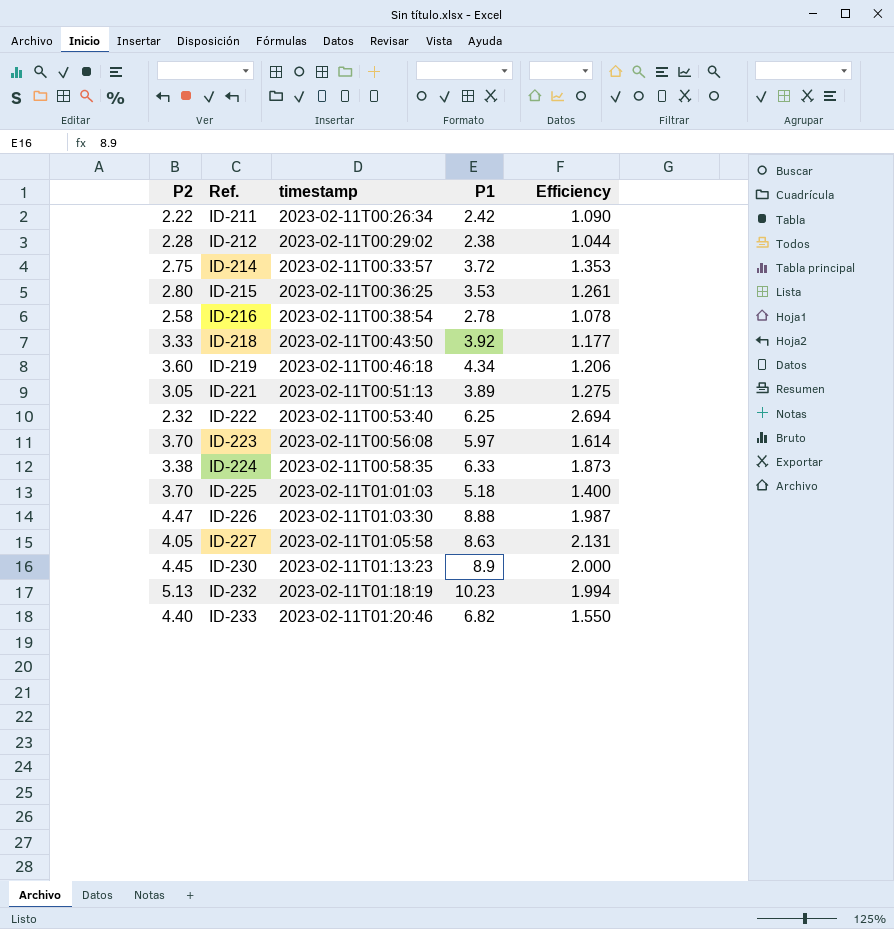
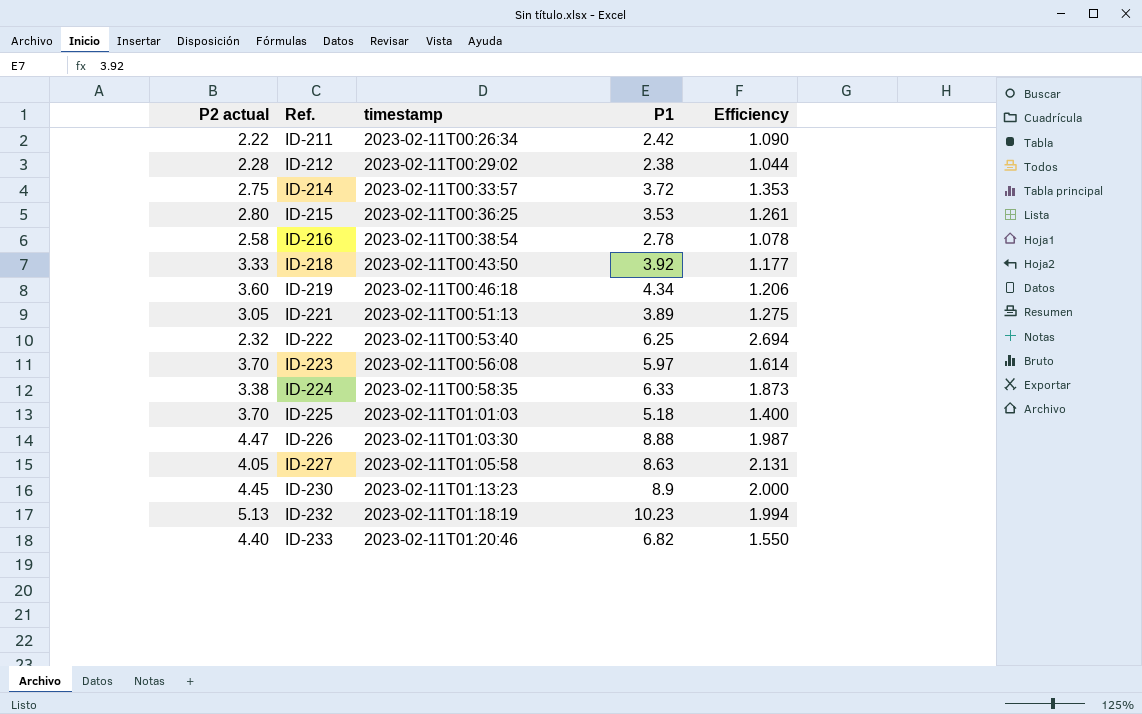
column name: P2 -> P2 actual

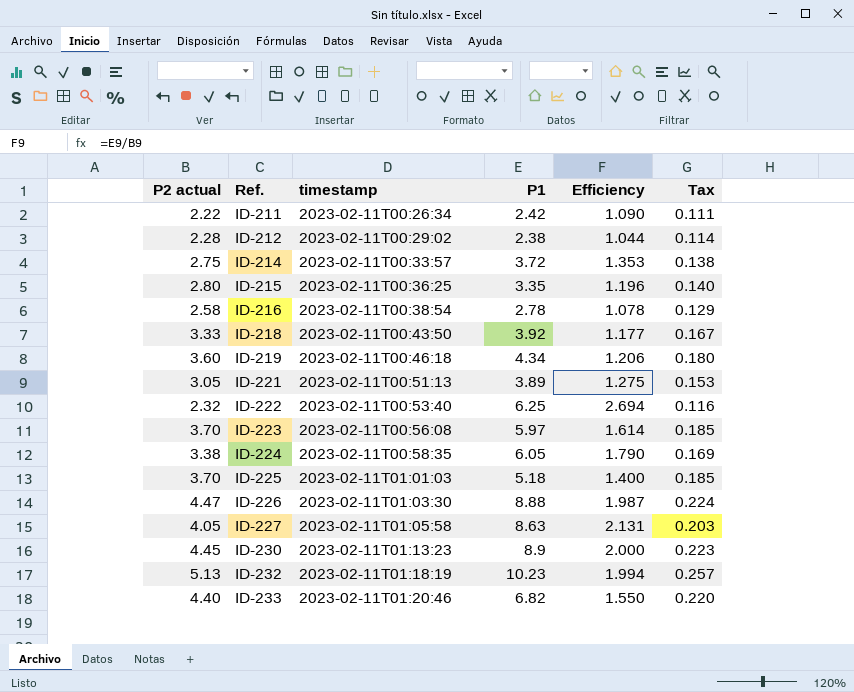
column Tax | formula: none -> [P2 actual] * 0.05
ID-215 | P1: 3.53 -> 3.35
ID-215 | Efficiency: 1.261 -> 1.196
ID-224 | P1: 6.33 -> 6.05
ID-224 | Efficiency: 1.873 -> 1.790

